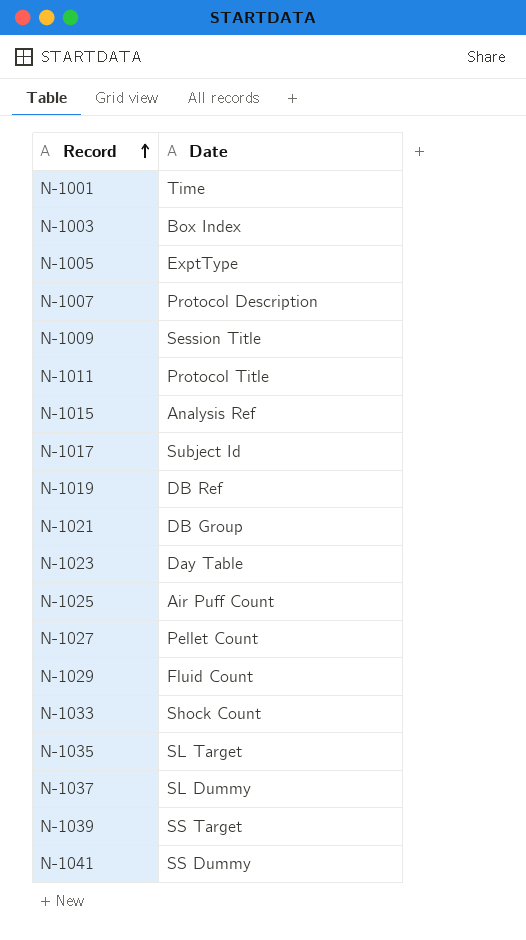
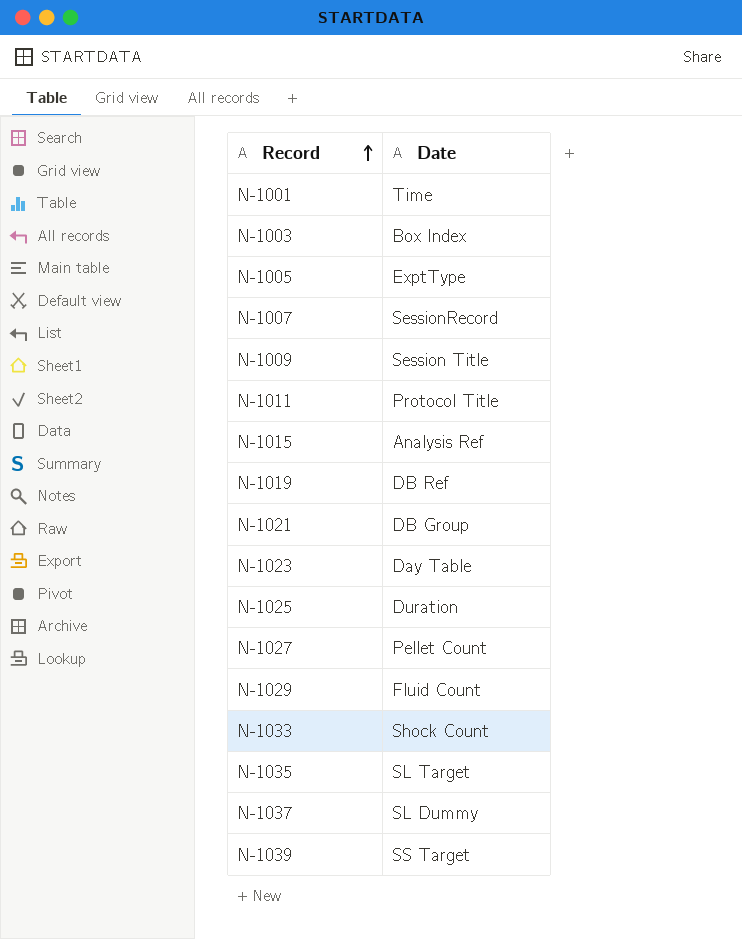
row N-1017: Subject Id -> none
row N-1041: SS Dummy -> none
N-1007 | Date: Protocol Description -> SessionRecord
N-1025 | Date: Air Puff Count -> Duration

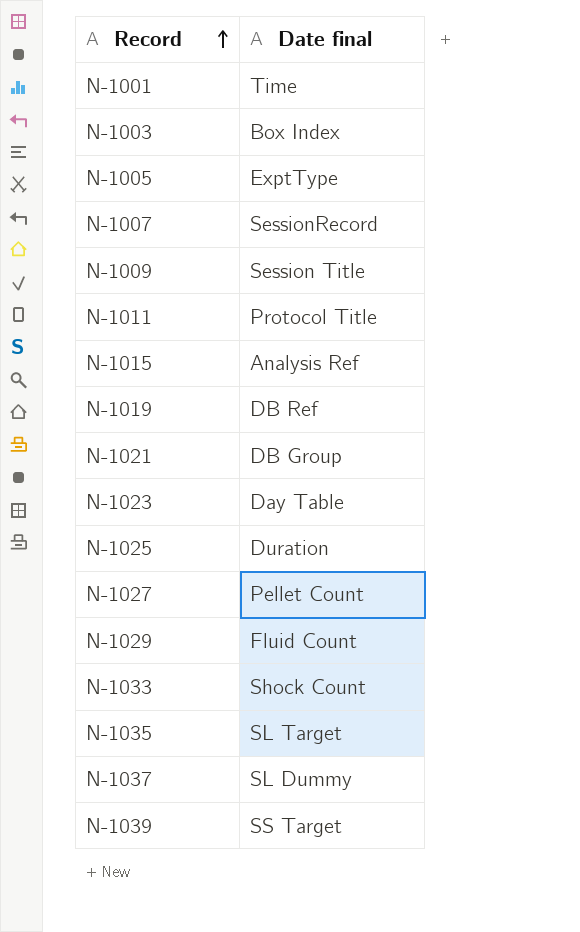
column name: Date -> Date final

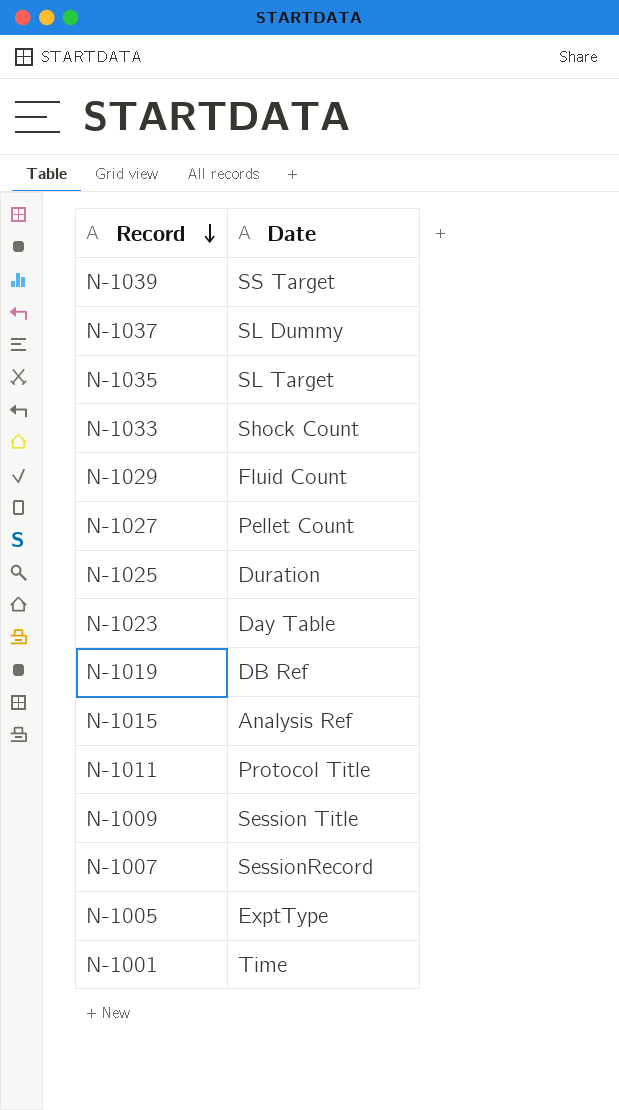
row order: Record ascending -> Record descending
column name: Date final -> Date
row N-1003: Box Index -> none
row N-1021: DB Group -> none

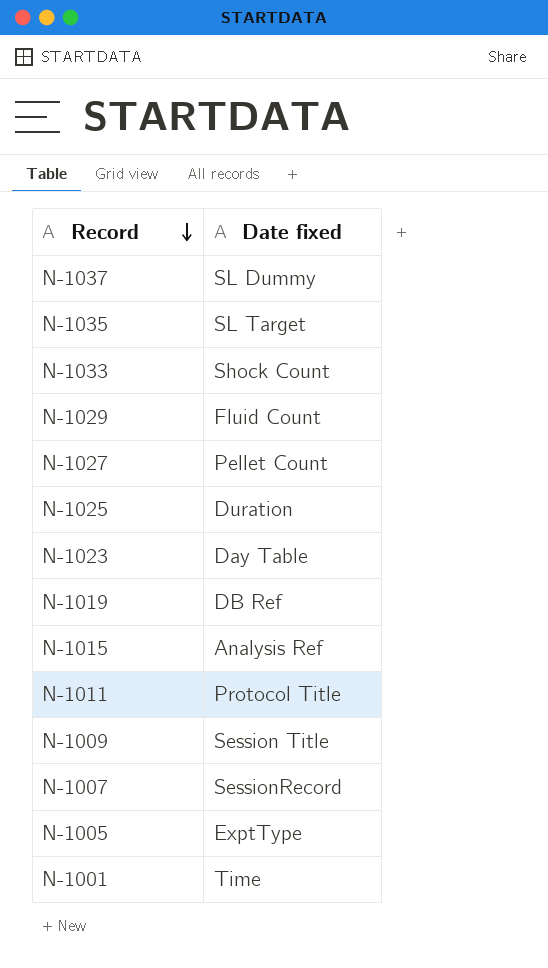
column name: Date -> Date fixed
row N-1039: SS Target -> none

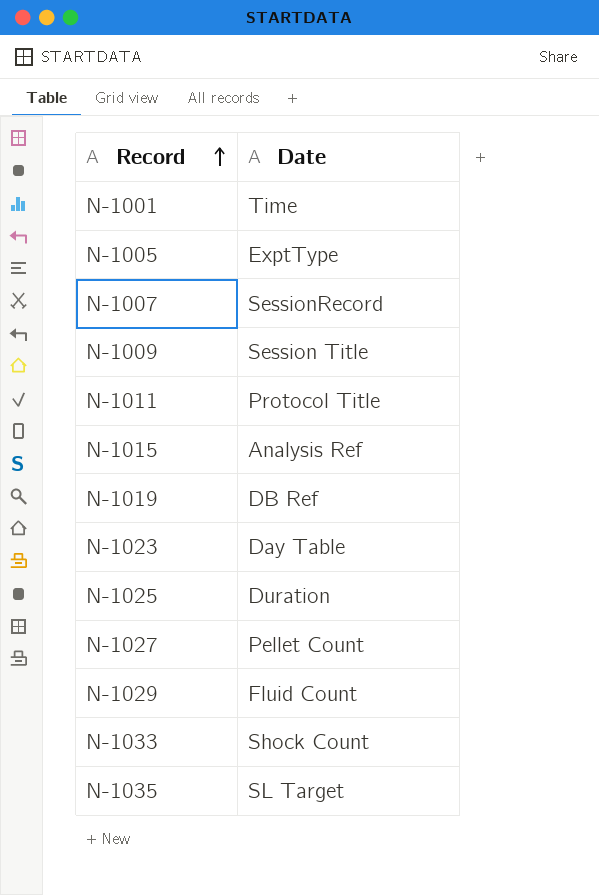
row order: Record descending -> Record ascending
column name: Date fixed -> Date
row N-1037: SL Dummy -> none

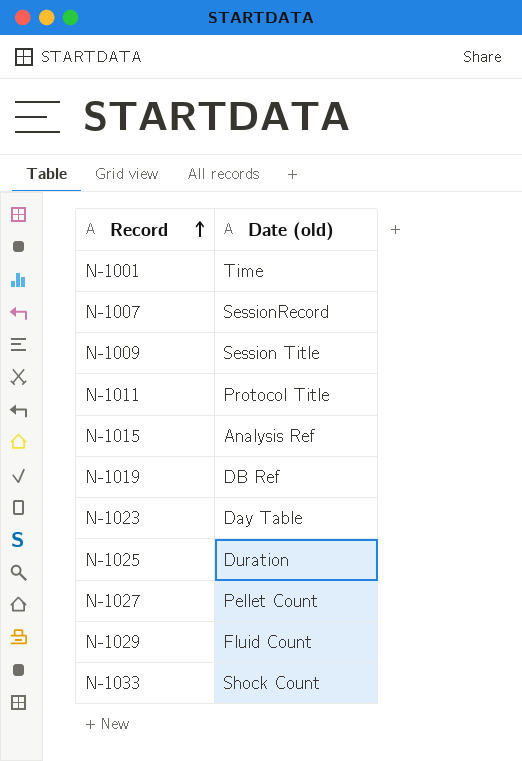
column name: Date -> Date (old)
row N-1005: ExptType -> none
row N-1035: SL Target -> none

